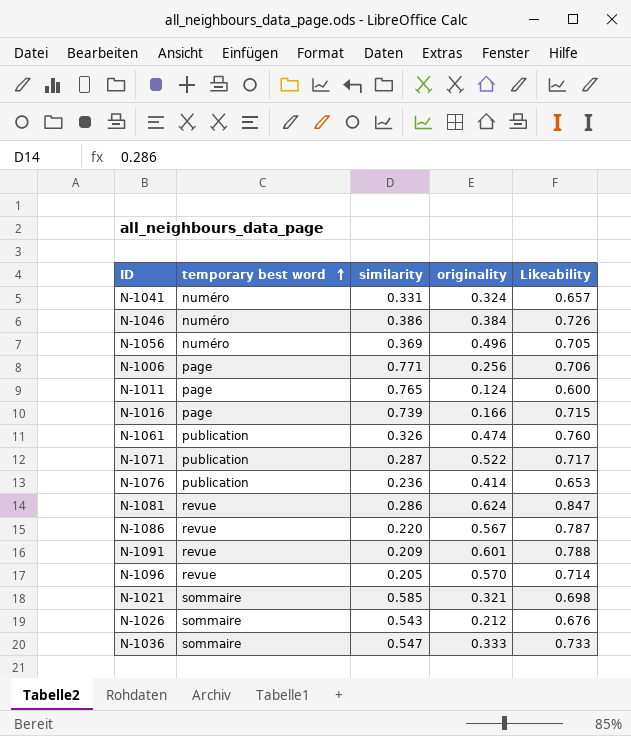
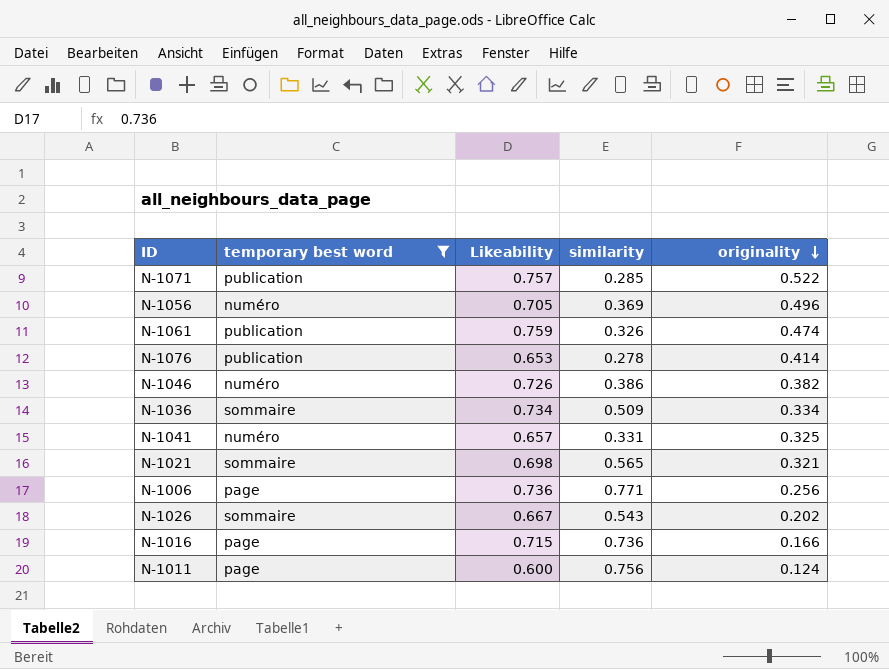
filter: none -> temporary best word != revue
row order: temporary best word ascending -> originality descending
column Likeability | position: 5 -> 3
N-1071 | Likeability: 0.717 -> 0.757
N-1071 | similarity: 0.287 -> 0.285
N-1061 | Likeability: 0.760 -> 0.759
N-1076 | similarity: 0.236 -> 0.278
N-1046 | originality: 0.384 -> 0.382
N-1036 | Likeability: 0.733 -> 0.734
N-1036 | similarity: 0.547 -> 0.509
N-1036 | originality: 0.333 -> 0.334
N-1041 | originality: 0.324 -> 0.325
N-1021 | similarity: 0.585 -> 0.565
N-1006 | Likeability: 0.706 -> 0.736
N-1026 | Likeability: 0.676 -> 0.667
N-1026 | originality: 0.212 -> 0.202
N-1016 | similarity: 0.739 -> 0.736
N-1011 | similarity: 0.765 -> 0.756

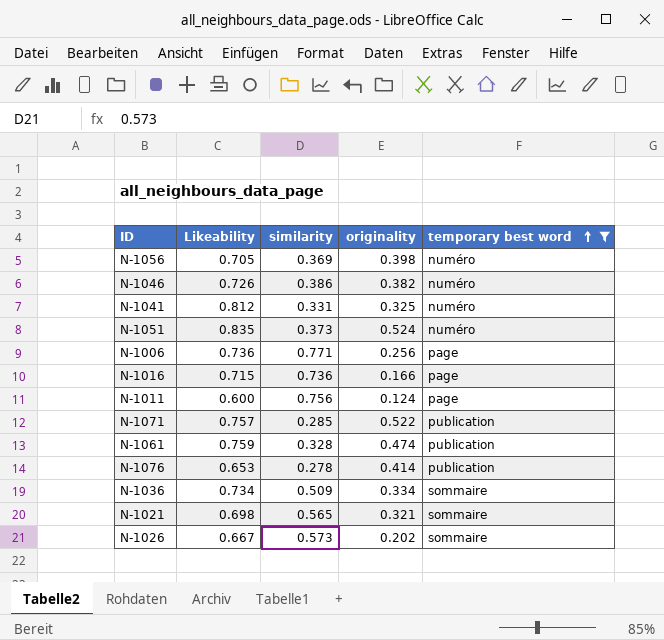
row order: originality descending -> temporary best word ascending
column temporary best word | position: 2 -> 5
N-1056 | originality: 0.496 -> 0.398
N-1041 | Likeability: 0.657 -> 0.812
row N-1051: none -> 0.835 | 0.373 | 0.524 | numéro
N-1061 | similarity: 0.326 -> 0.328
N-1026 | similarity: 0.543 -> 0.573

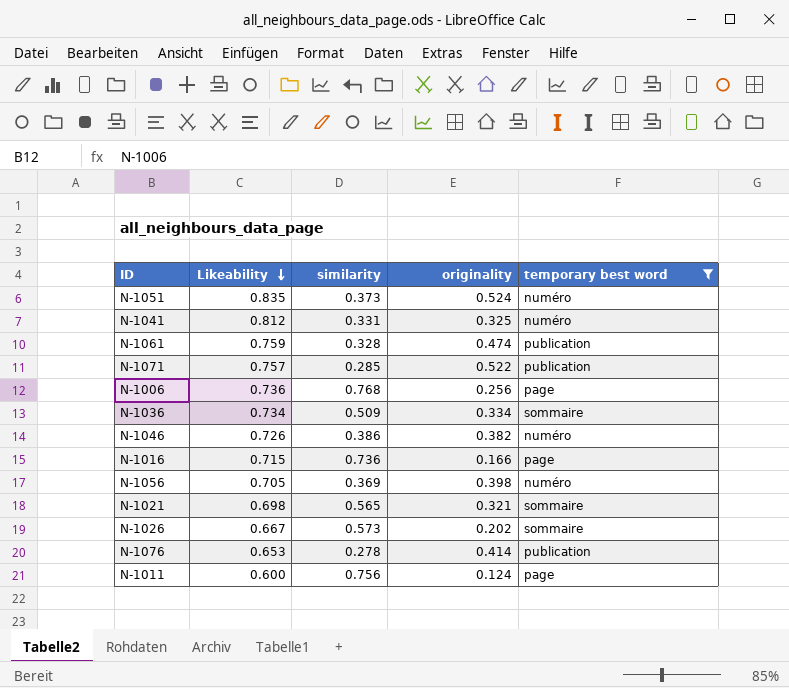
row order: temporary best word ascending -> Likeability descending
N-1006 | similarity: 0.771 -> 0.768

